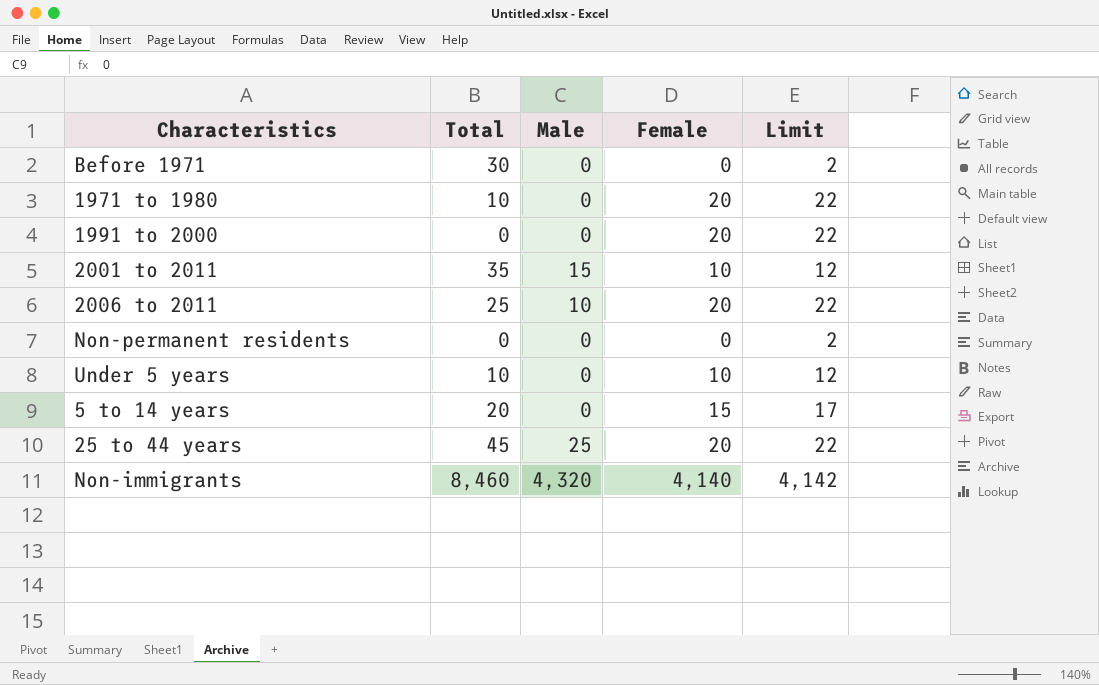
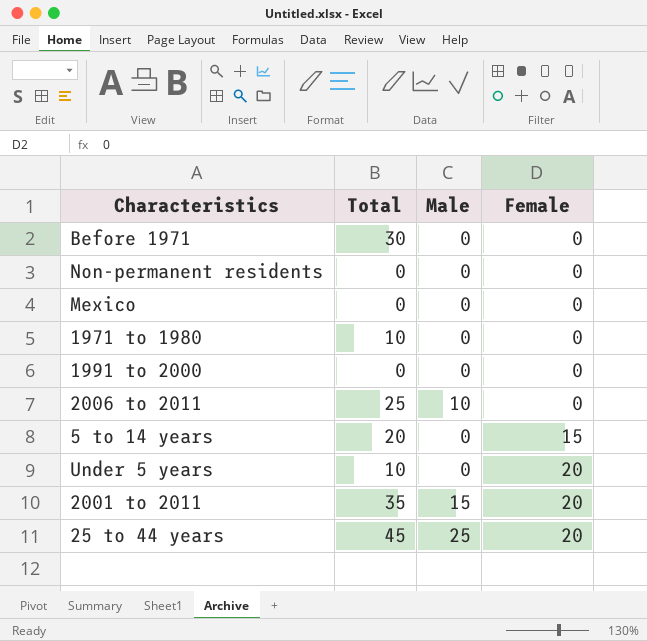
row order: none -> Female ascending
column Limit | formula: [Female] + 2 -> none
row Non-immigrants: 8,460 | 4,320 | 4,140 | 4,142 -> none
row Mexico: none -> 0 | 0 | 0
1971 to 1980 | Female: 20 -> 0
1991 to 2000 | Female: 20 -> 0
2006 to 2011 | Female: 20 -> 0
Under 5 years | Female: 10 -> 20
2001 to 2011 | Female: 10 -> 20

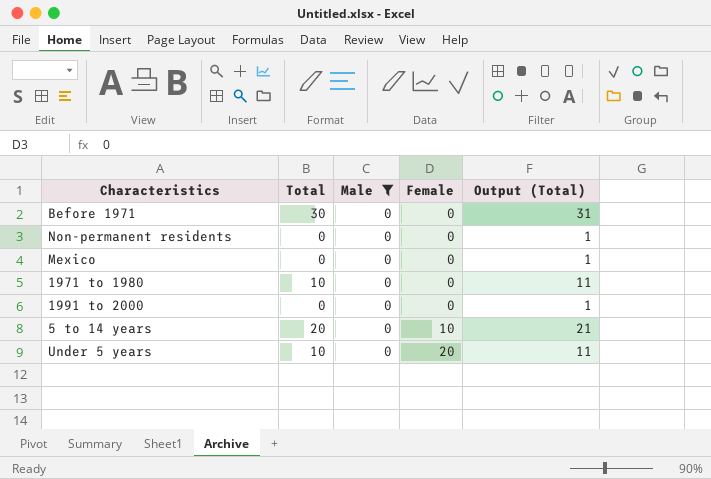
filter: none -> Male = 0
column Output (Total) | formula: none -> [Total] + 1
5 to 14 years | Female: 15 -> 10

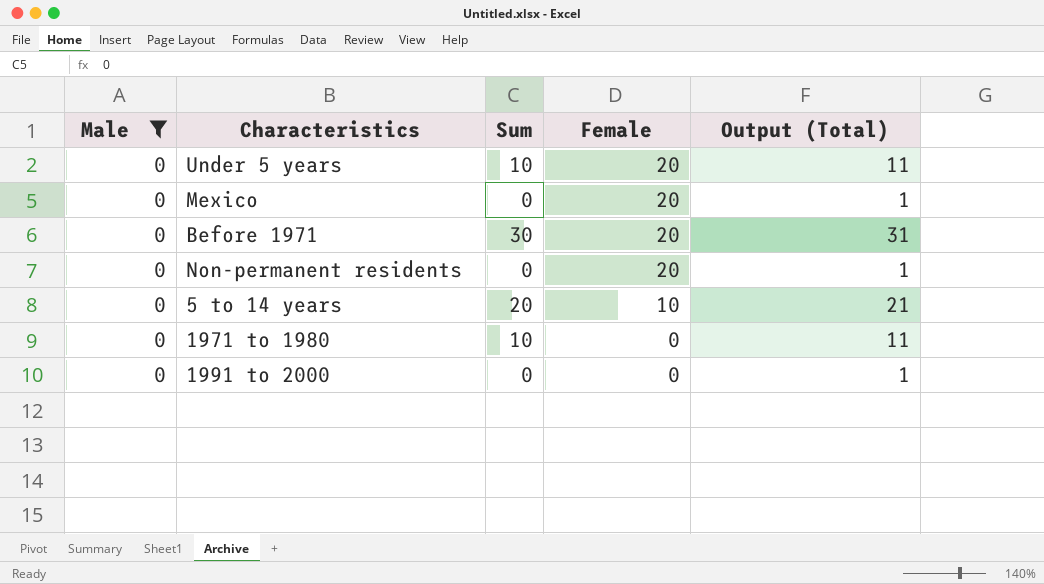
row order: Female ascending -> Female descending
column Male | position: 3 -> 1
column name: Total -> Sum
Mexico | Female: 0 -> 20
Before 1971 | Female: 0 -> 20
Non-permanent residents | Female: 0 -> 20

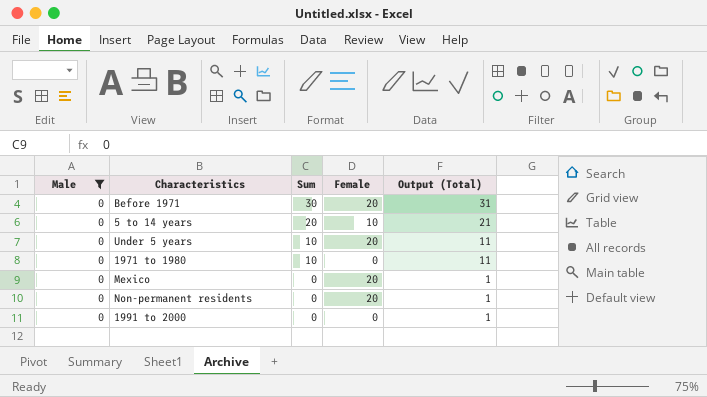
row order: Female descending -> Sum descending

